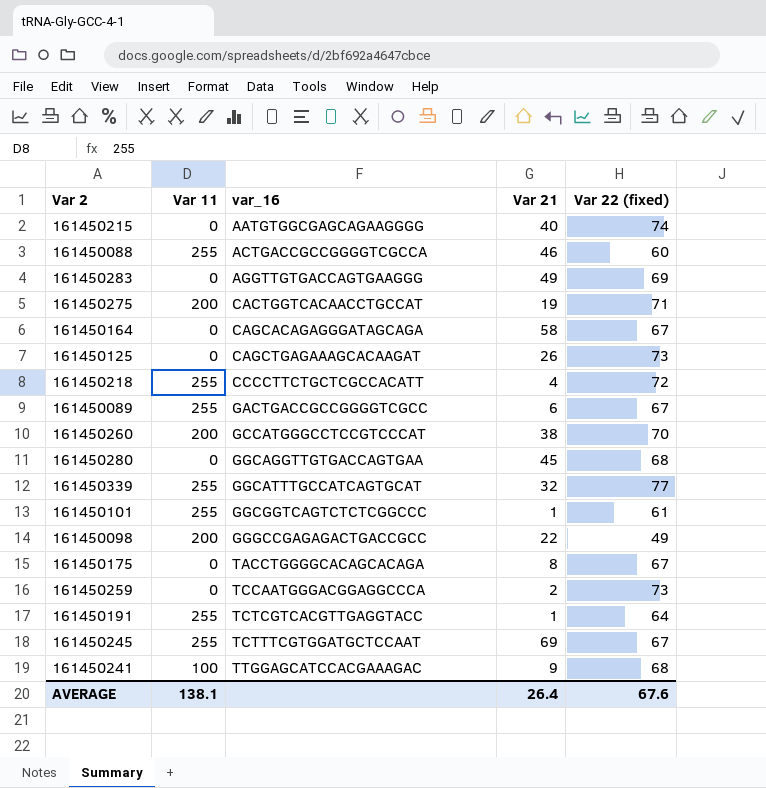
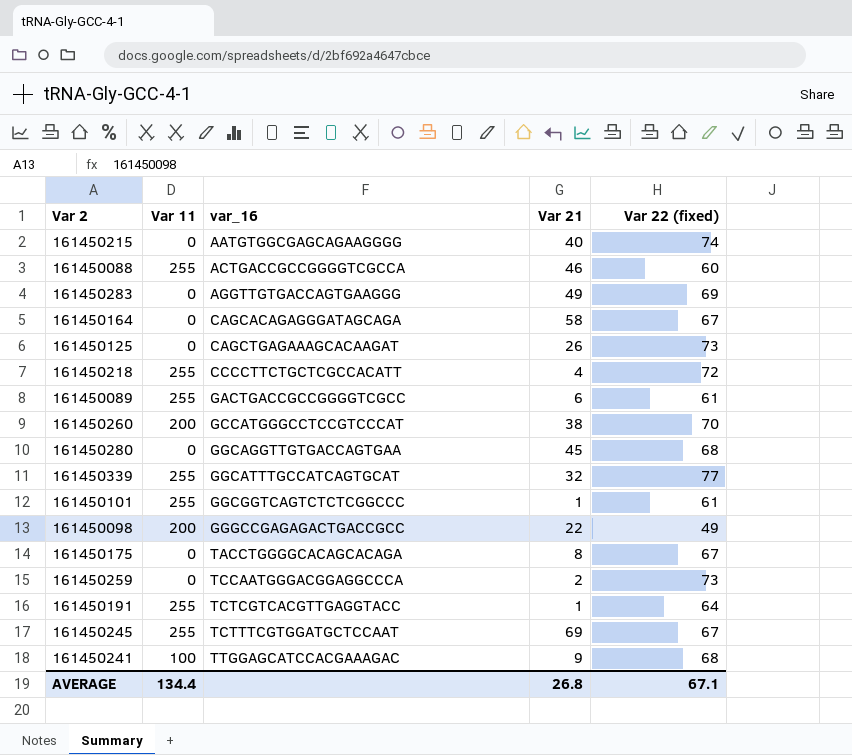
row 161450275: 200 | CACTGGTCACAACCTGCCAT | 19 | 71 -> none
161450089 | Var 22 (fixed): 67 -> 61
AVERAGE | Var 11: 138.1 -> 134.4
AVERAGE | Var 21: 26.4 -> 26.8
AVERAGE | Var 22 (fixed): 67.6 -> 67.1

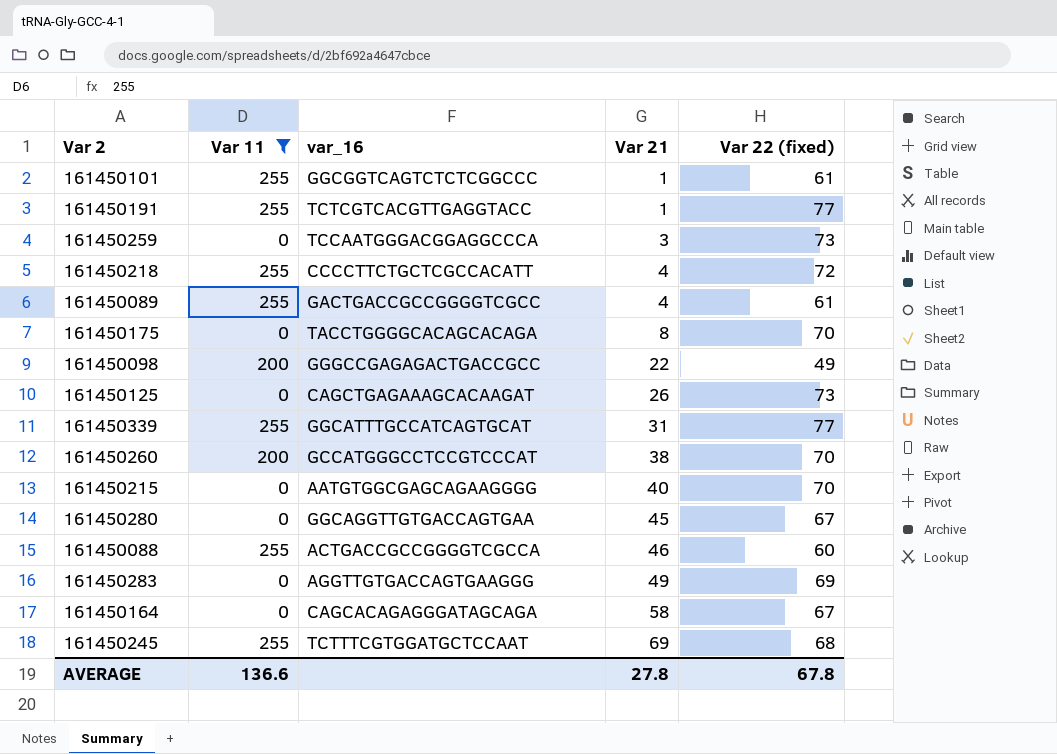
filter: none -> Var 11 != 100
row order: var_16 ascending -> Var 21 ascending
161450191 | Var 22 (fixed): 64 -> 77
161450259 | Var 21: 2 -> 3
161450089 | Var 21: 6 -> 4
161450175 | Var 22 (fixed): 67 -> 70
161450339 | Var 21: 32 -> 31
161450215 | Var 22 (fixed): 74 -> 70
161450280 | Var 22 (fixed): 68 -> 67
161450245 | Var 22 (fixed): 67 -> 68
AVERAGE | Var 11: 134.4 -> 136.6
AVERAGE | Var 21: 26.8 -> 27.8
AVERAGE | Var 22 (fixed): 67.1 -> 67.8

